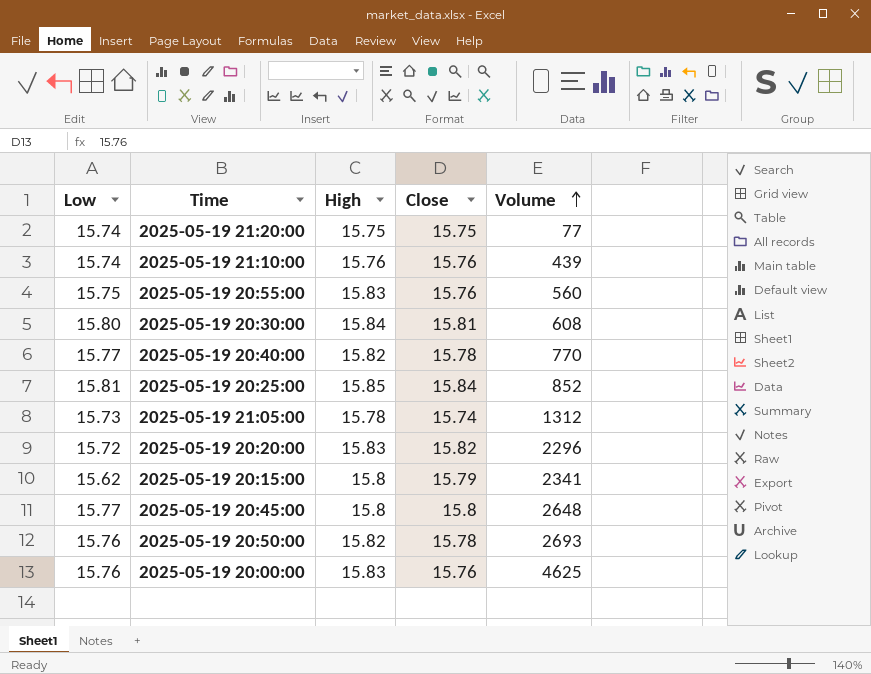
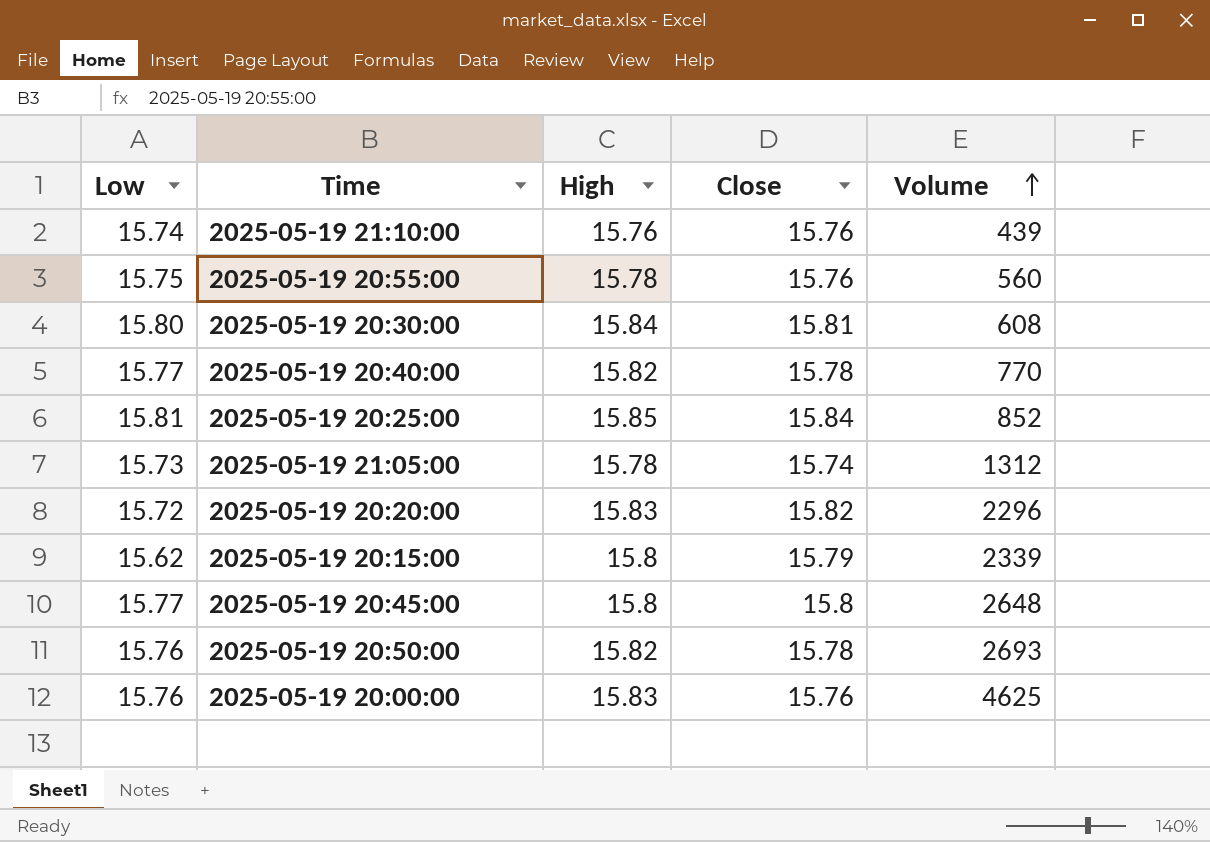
row 2025-05-19 21:20:00: 15.74 | 15.75 | 15.75 | 77 -> none
2025-05-19 20:55:00 | High: 15.83 -> 15.78
2025-05-19 20:15:00 | Volume: 2341 -> 2339

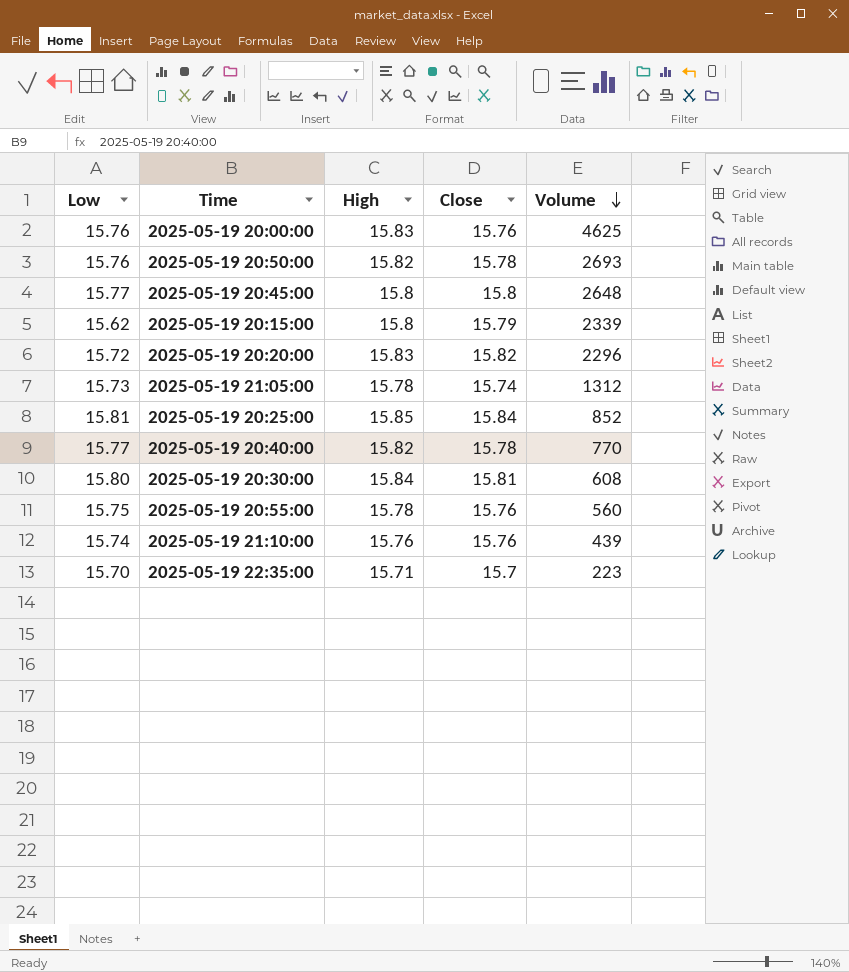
row order: Volume ascending -> Volume descending
row 2025-05-19 22:35:00: none -> 15.70 | 15.71 | 15.7 | 223

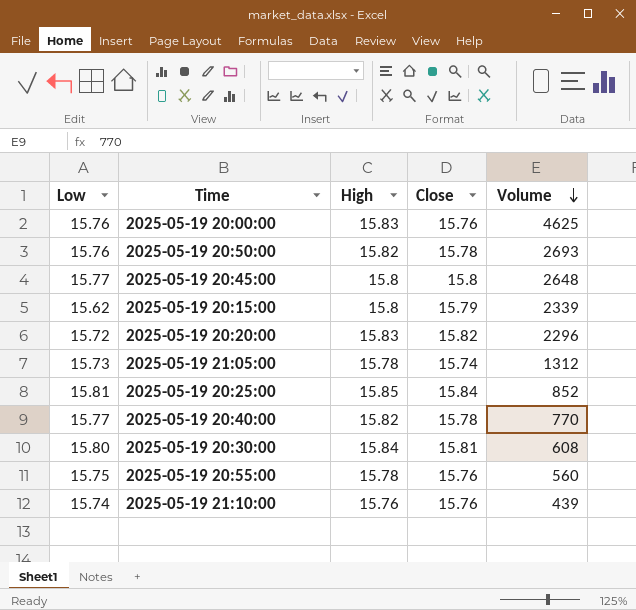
row 2025-05-19 22:35:00: 15.70 | 15.71 | 15.7 | 223 -> none

